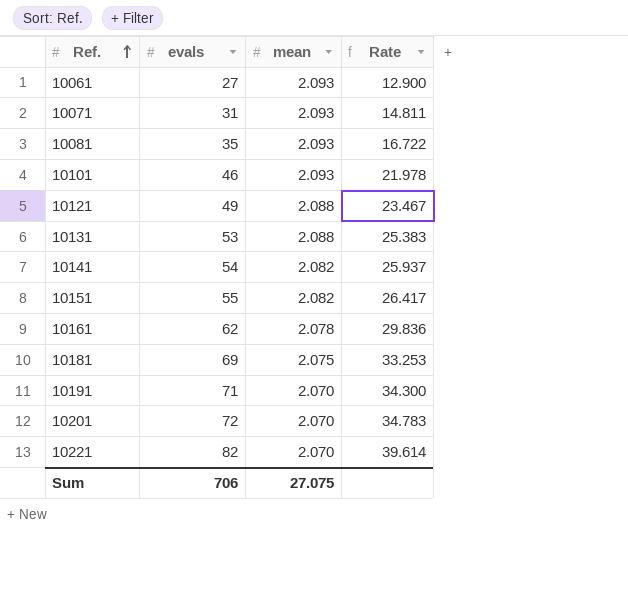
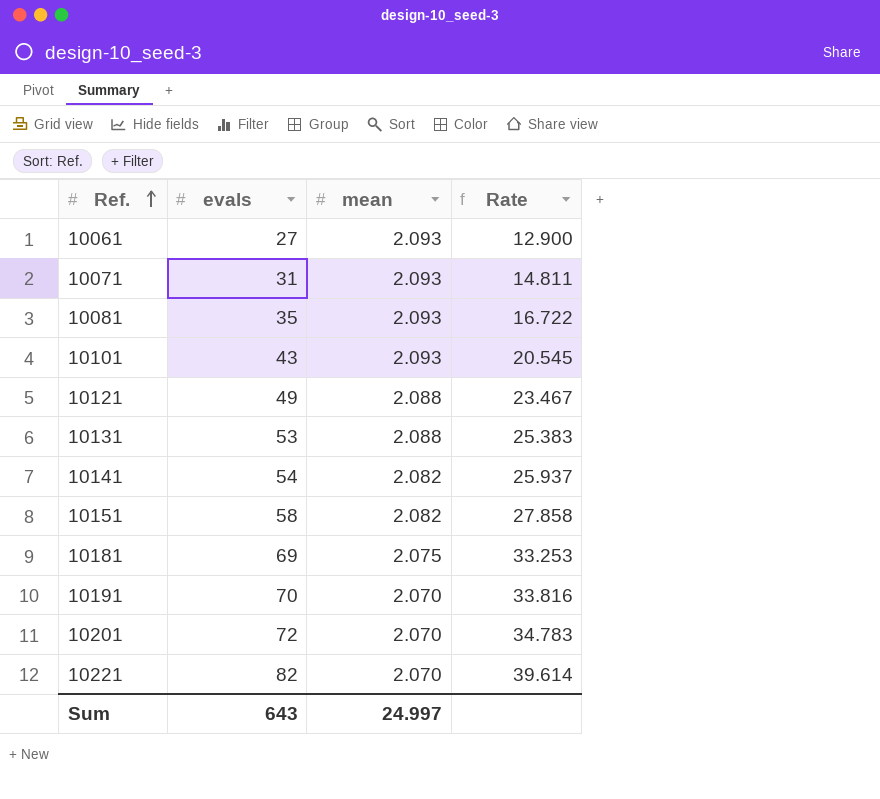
row 10161: 62 | 2.078 | 29.836 -> none
10101 | evals: 46 -> 43
10101 | Rate: 21.978 -> 20.545
10151 | evals: 55 -> 58
10151 | Rate: 26.417 -> 27.858
10191 | evals: 71 -> 70
10191 | Rate: 34.300 -> 33.816
Sum | evals: 706 -> 643
Sum | mean: 27.075 -> 24.997

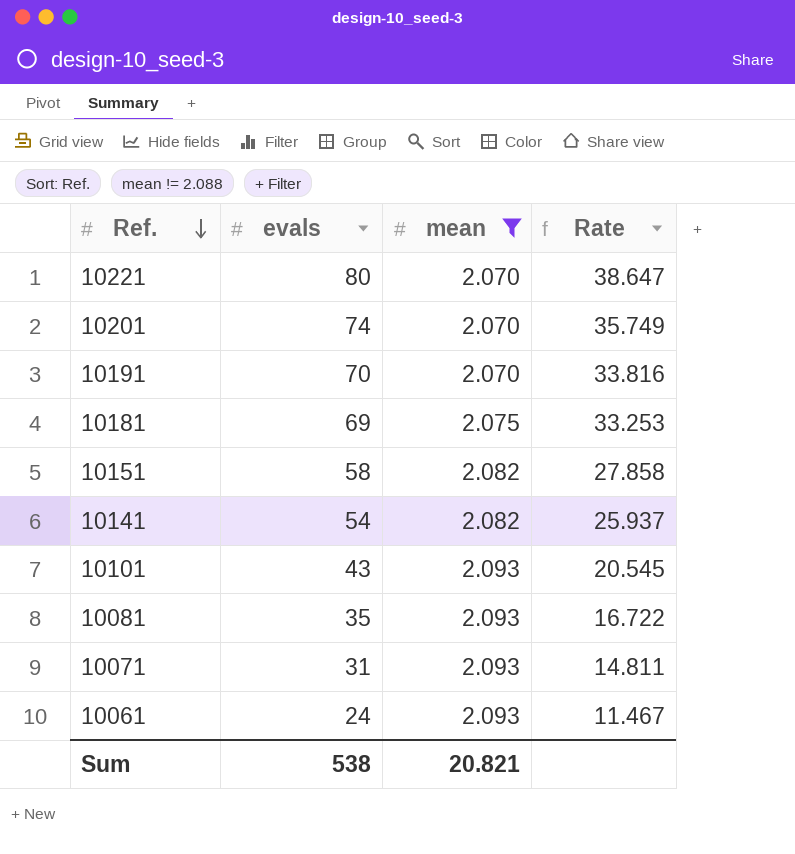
filter: none -> mean != 2.088
row order: Ref. ascending -> Ref. descending
10221 | evals: 82 -> 80
10221 | Rate: 39.614 -> 38.647
10201 | evals: 72 -> 74
10201 | Rate: 34.783 -> 35.749
10061 | evals: 27 -> 24
10061 | Rate: 12.900 -> 11.467
Sum | evals: 643 -> 538
Sum | mean: 24.997 -> 20.821

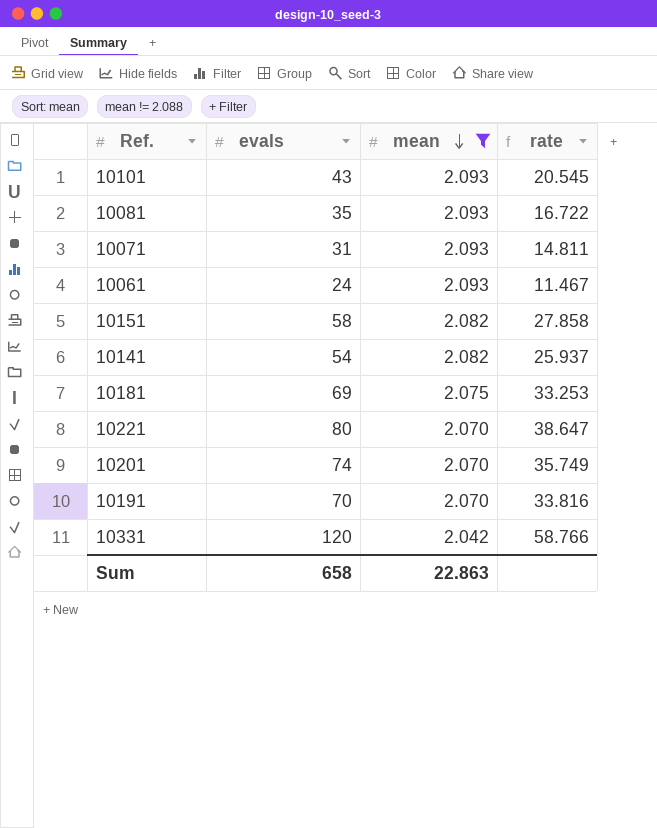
row order: Ref. descending -> mean descending
column name: Rate -> rate
row 10331: none -> 120 | 2.042 | 58.766
Sum | evals: 538 -> 658
Sum | mean: 20.821 -> 22.863

